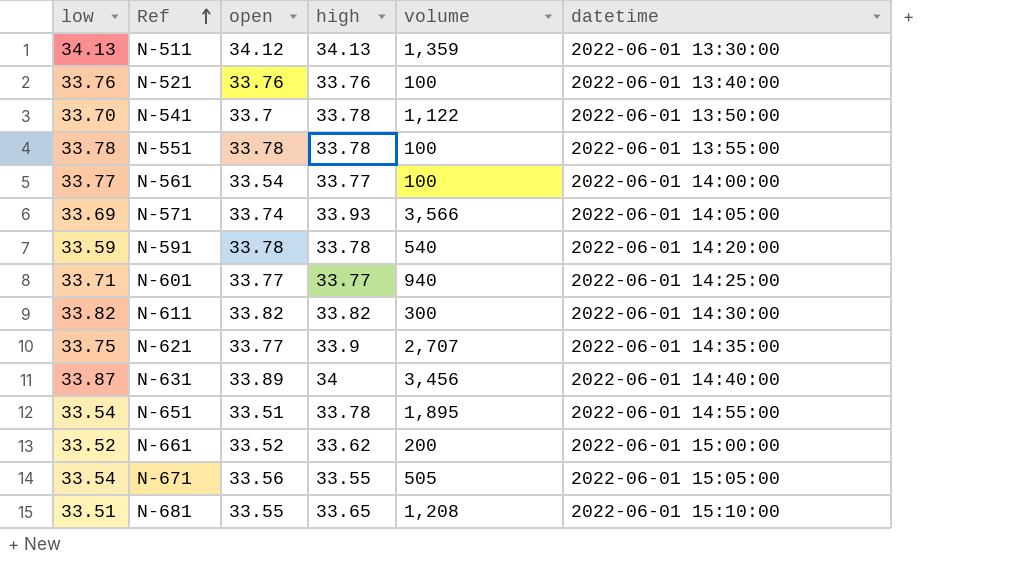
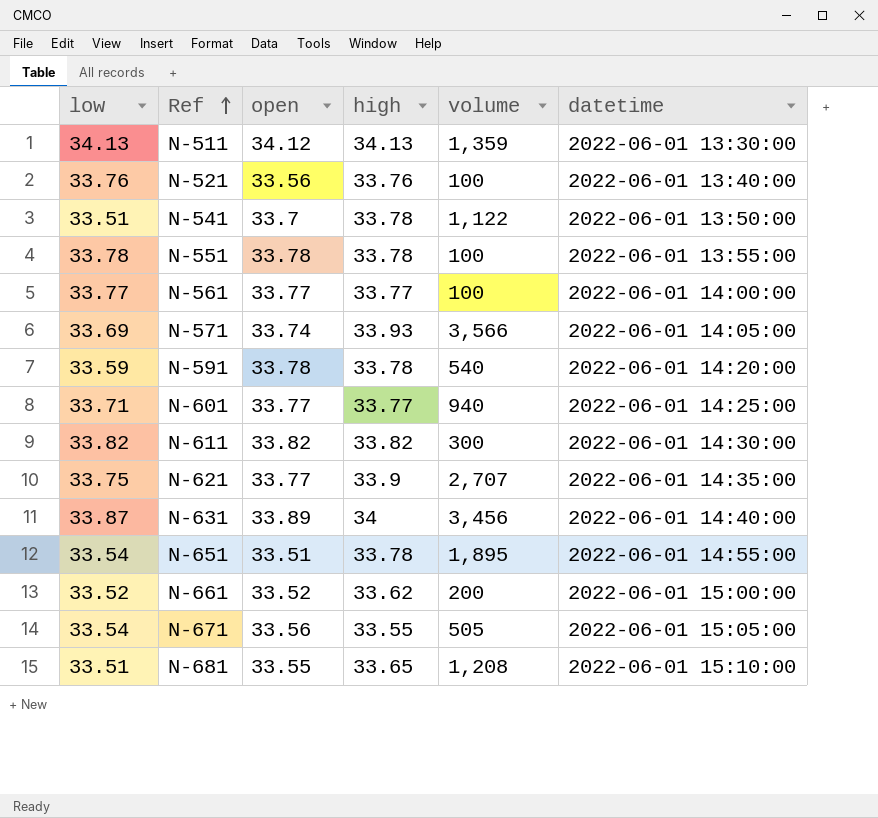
N-521 | open: 33.76 -> 33.56
N-541 | low: 33.70 -> 33.51
N-561 | open: 33.54 -> 33.77

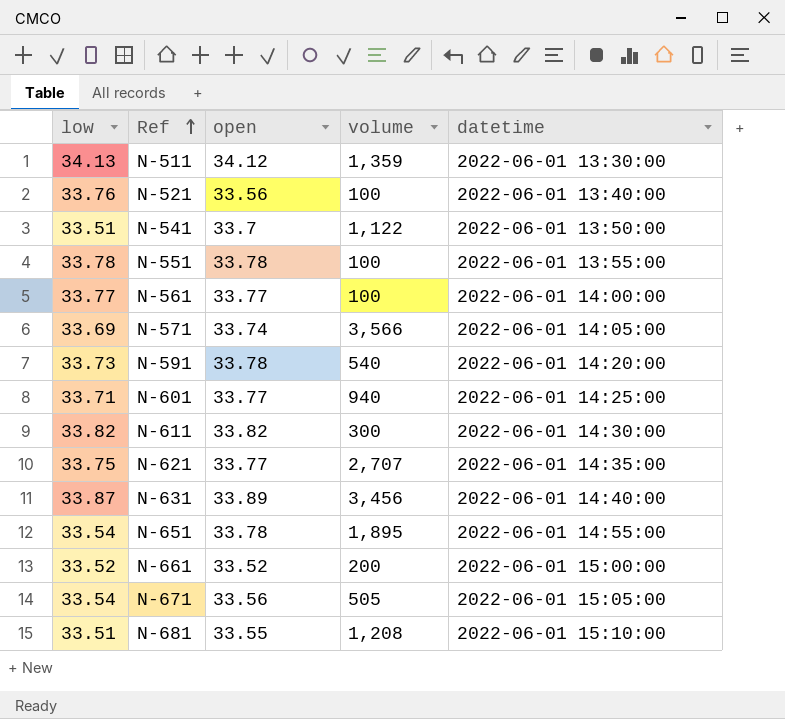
column high | position: 4 -> none
N-591 | low: 33.59 -> 33.73
N-651 | open: 33.51 -> 33.78

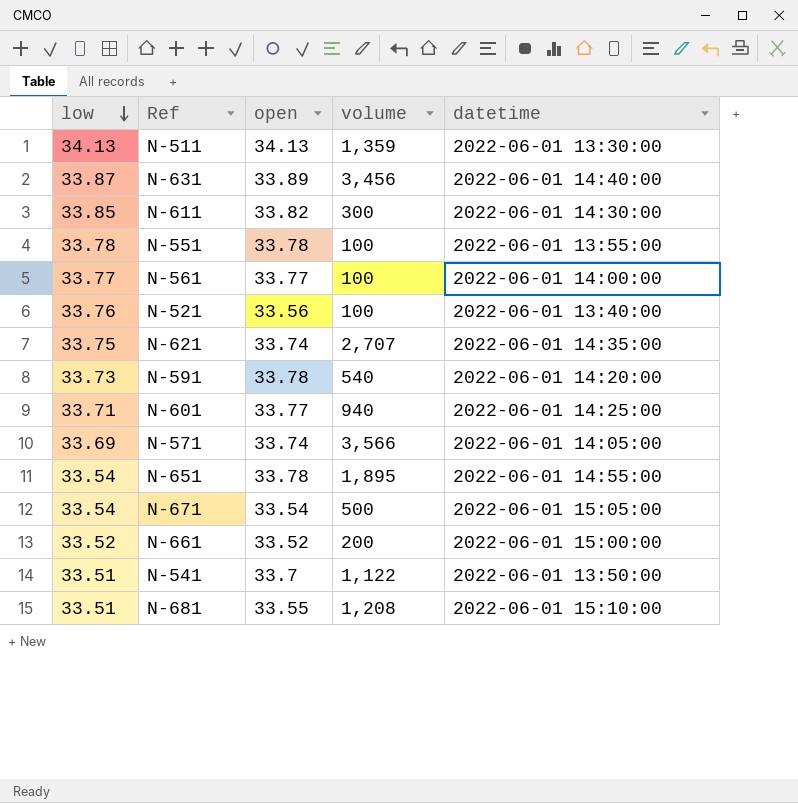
row order: Ref ascending -> low descending
N-511 | open: 34.12 -> 34.13
N-611 | low: 33.82 -> 33.85
N-621 | open: 33.77 -> 33.74
N-671 | open: 33.56 -> 33.54
N-671 | volume: 505 -> 500

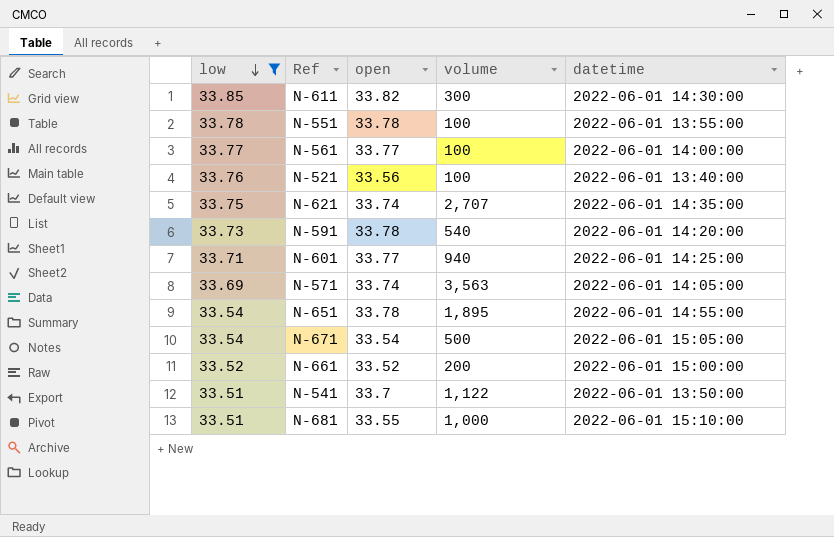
filter: none -> low <= 33.85
N-571 | volume: 3,566 -> 3,563
N-681 | volume: 1,208 -> 1,000

